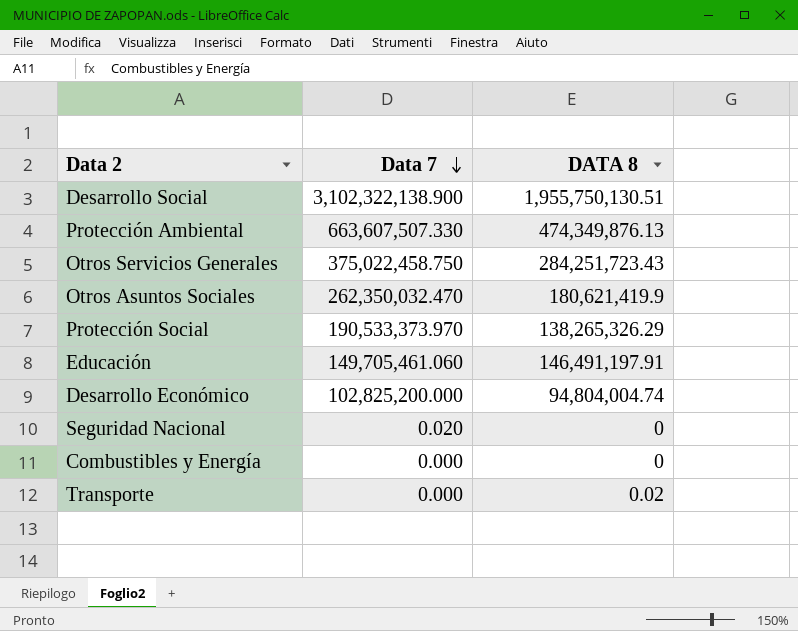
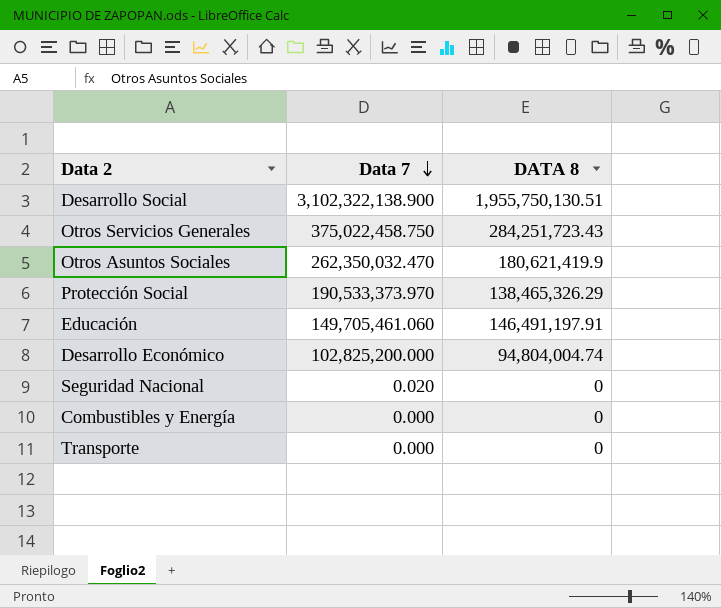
row Protección Ambiental: 663,607,507.330 | 474,349,876.13 -> none
Protección Social | DATA 8: 138,265,326.29 -> 138,465,326.29
Transporte | DATA 8: 0.02 -> 0

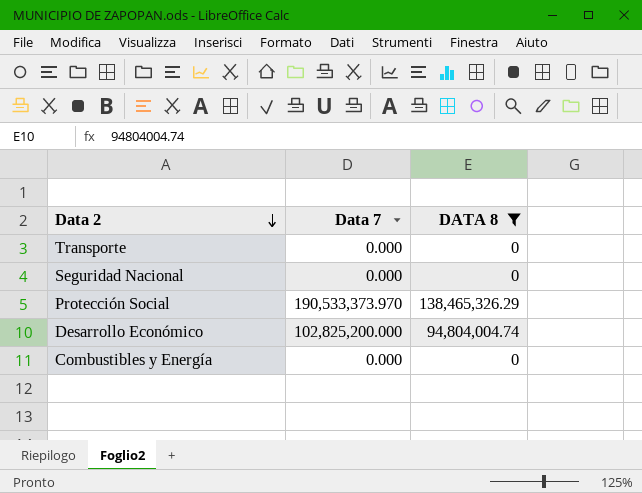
filter: none -> DATA 8 <= 138,465,326.29
row order: Data 7 descending -> Data 2 descending
Seguridad Nacional | Data 7: 0.020 -> 0.000

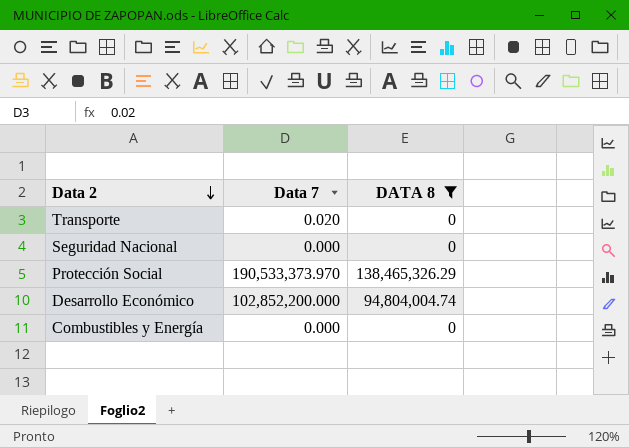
Transporte | Data 7: 0.000 -> 0.020
Desarrollo Económico | Data 7: 102,825,200.000 -> 102,852,200.000

